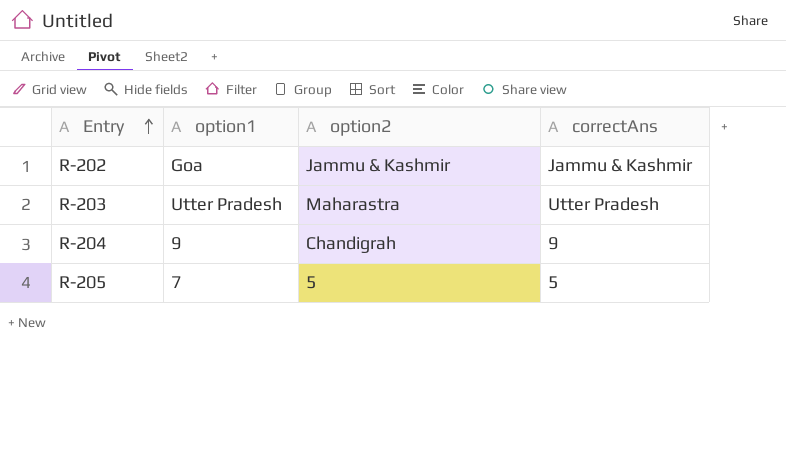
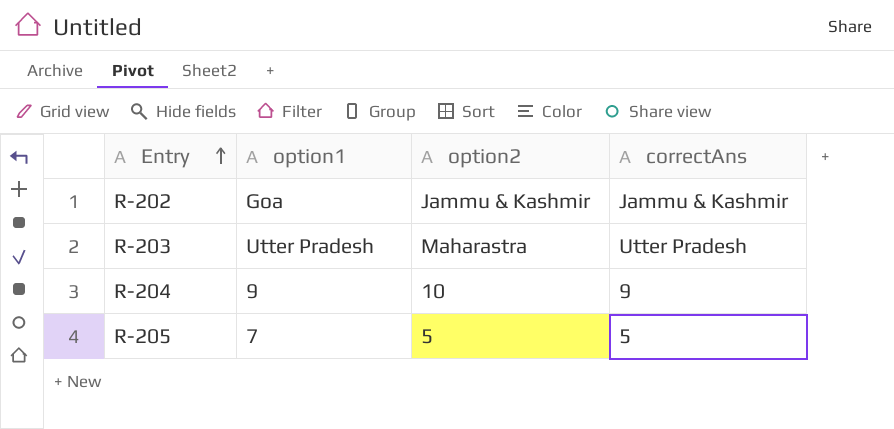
R-204 | option2: Chandigrah -> 10

